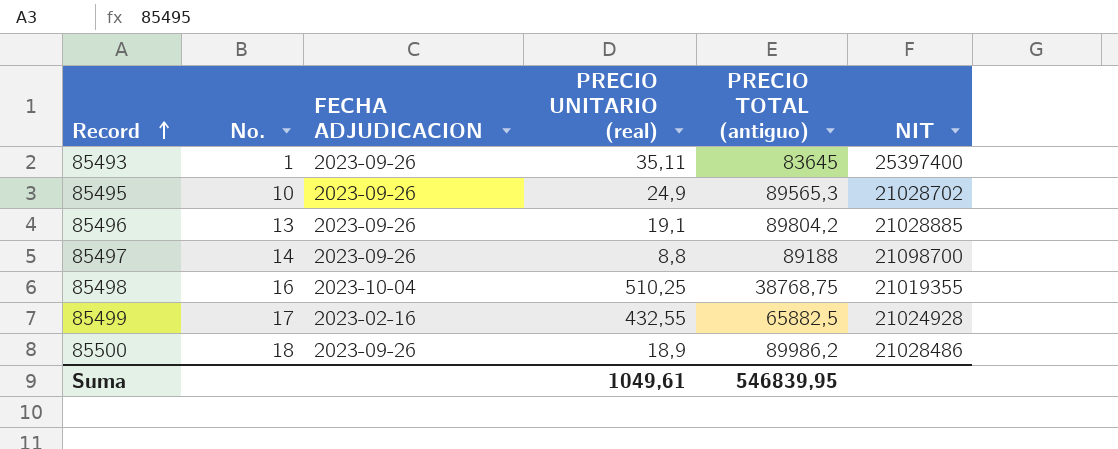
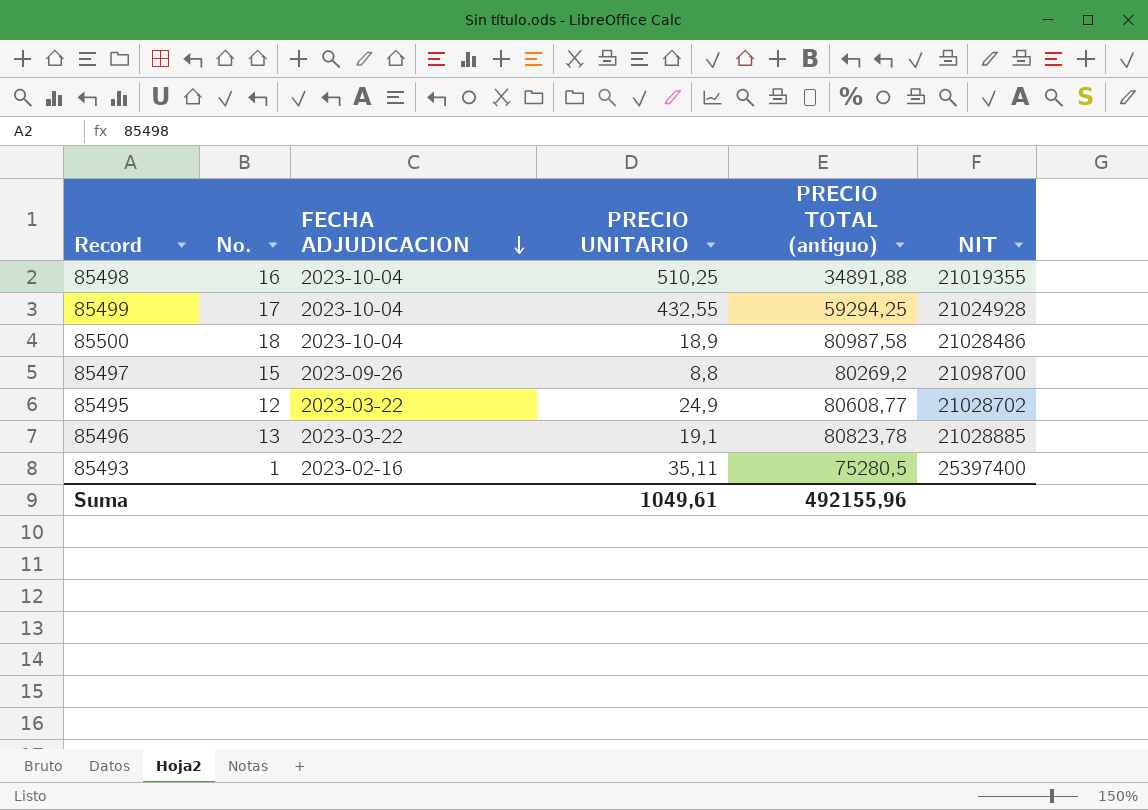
row order: Record ascending -> FECHA ADJUDICACION descending
column name: PRECIO UNITARIO (real) -> PRECIO UNITARIO
85498 | PRECIO TOTAL (antiguo): 38768,75 -> 34891,88
85499 | FECHA ADJUDICACION: 2023-02-16 -> 2023-10-04
85499 | PRECIO TOTAL (antiguo): 65882,5 -> 59294,25
85500 | FECHA ADJUDICACION: 2023-09-26 -> 2023-10-04
85500 | PRECIO TOTAL (antiguo): 89986,2 -> 80987,58
85497 | No.: 14 -> 15
85497 | PRECIO TOTAL (antiguo): 89188 -> 80269,2
85495 | No.: 10 -> 12
85495 | FECHA ADJUDICACION: 2023-09-26 -> 2023-03-22
85495 | PRECIO TOTAL (antiguo): 89565,3 -> 80608,77
85496 | FECHA ADJUDICACION: 2023-09-26 -> 2023-03-22
85496 | PRECIO TOTAL (antiguo): 89804,2 -> 80823,78
85493 | FECHA ADJUDICACION: 2023-09-26 -> 2023-02-16
85493 | PRECIO TOTAL (antiguo): 83645 -> 75280,5
Suma | PRECIO TOTAL (antiguo): 546839,95 -> 492155,96

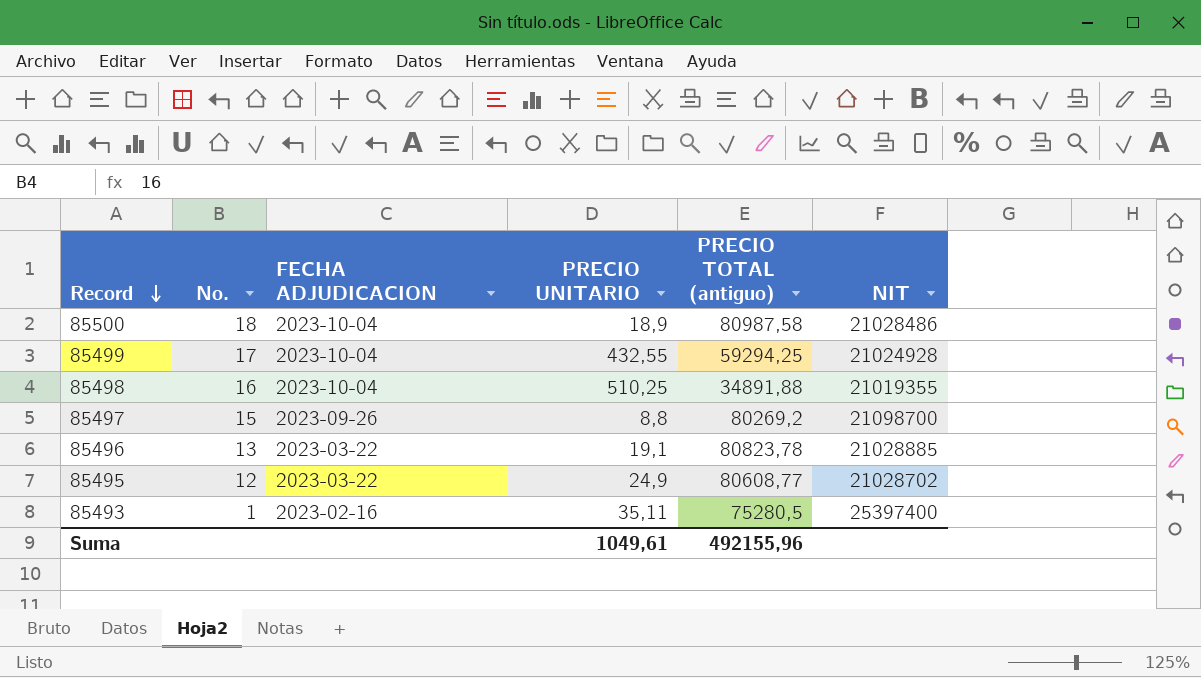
row order: FECHA ADJUDICACION descending -> Record descending

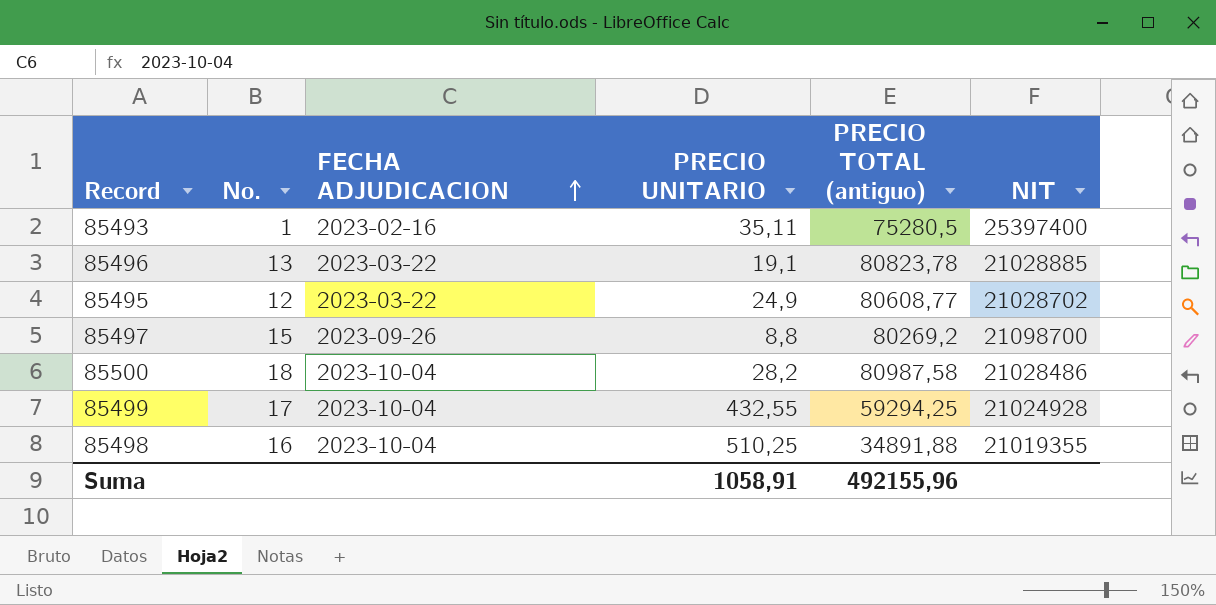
row order: Record descending -> FECHA ADJUDICACION ascending
85500 | PRECIO UNITARIO: 18,9 -> 28,2
Suma | PRECIO UNITARIO: 1049,61 -> 1058,91

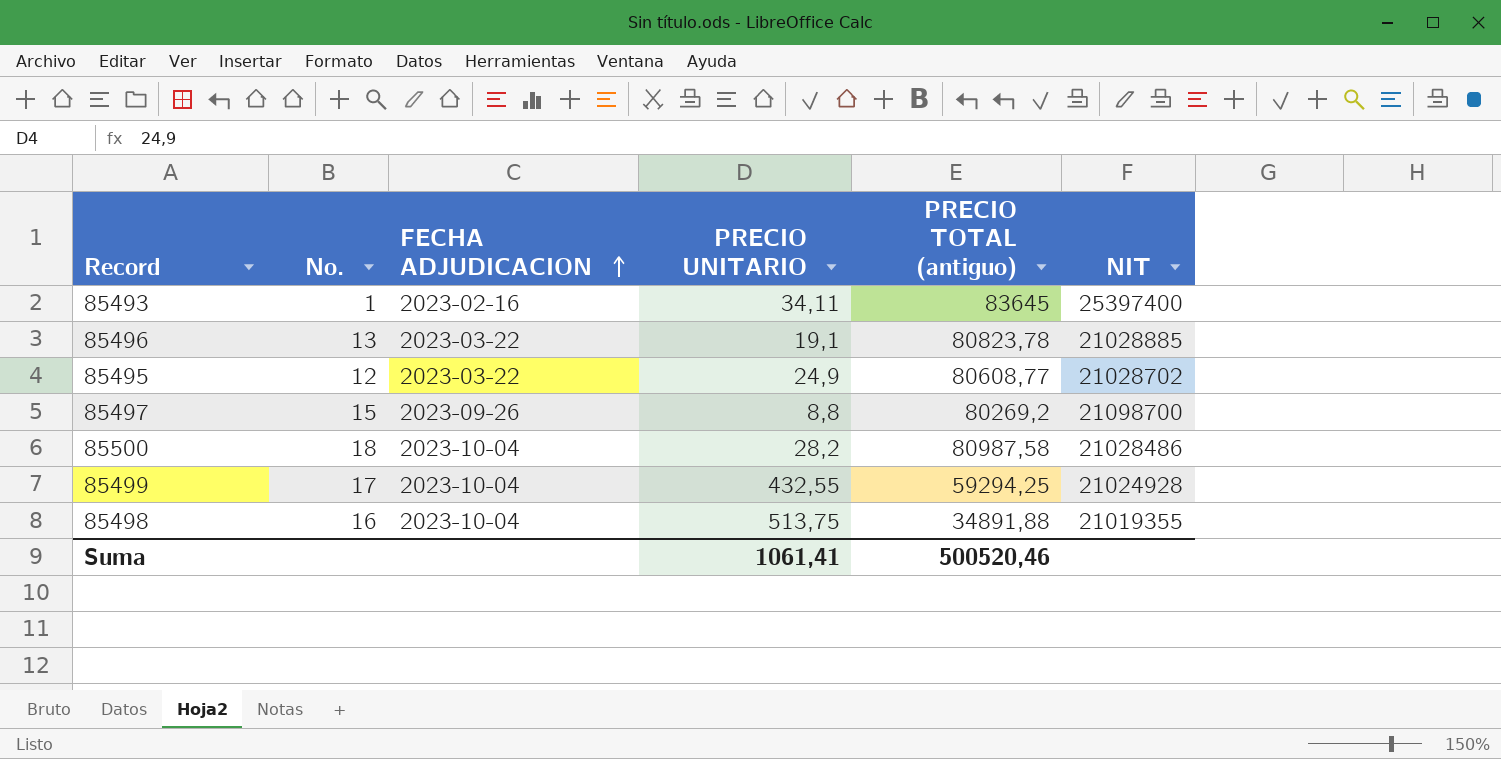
85493 | PRECIO UNITARIO: 35,11 -> 34,11
85493 | PRECIO TOTAL (antiguo): 75280,5 -> 83645
85498 | PRECIO UNITARIO: 510,25 -> 513,75
Suma | PRECIO UNITARIO: 1058,91 -> 1061,41
Suma | PRECIO TOTAL (antiguo): 492155,96 -> 500520,46

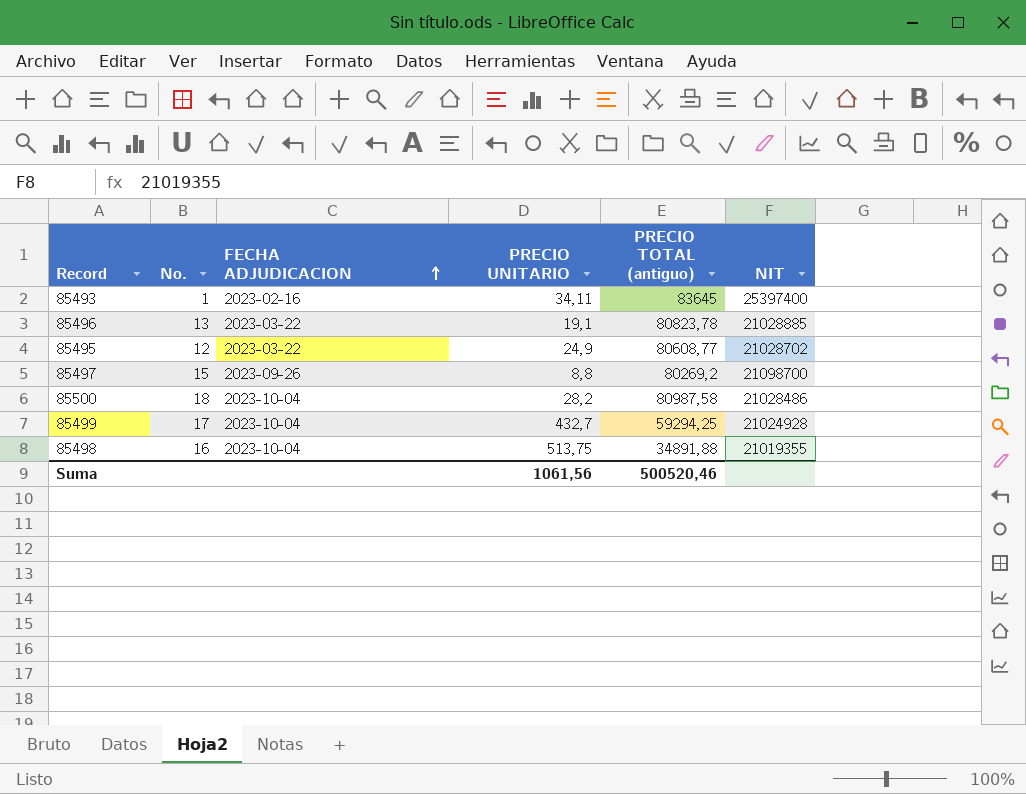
85499 | PRECIO UNITARIO: 432,55 -> 432,7
Suma | PRECIO UNITARIO: 1061,41 -> 1061,56

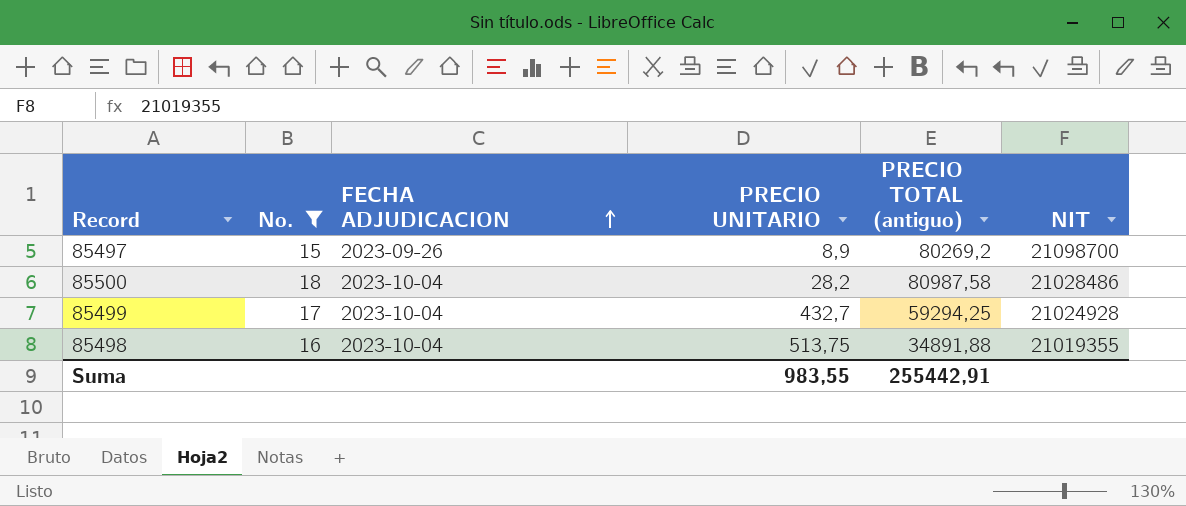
filter: none -> No. >= 15
85497 | PRECIO UNITARIO: 8,8 -> 8,9
Suma | PRECIO UNITARIO: 1061,56 -> 983,55
Suma | PRECIO TOTAL (antiguo): 500520,46 -> 255442,91

